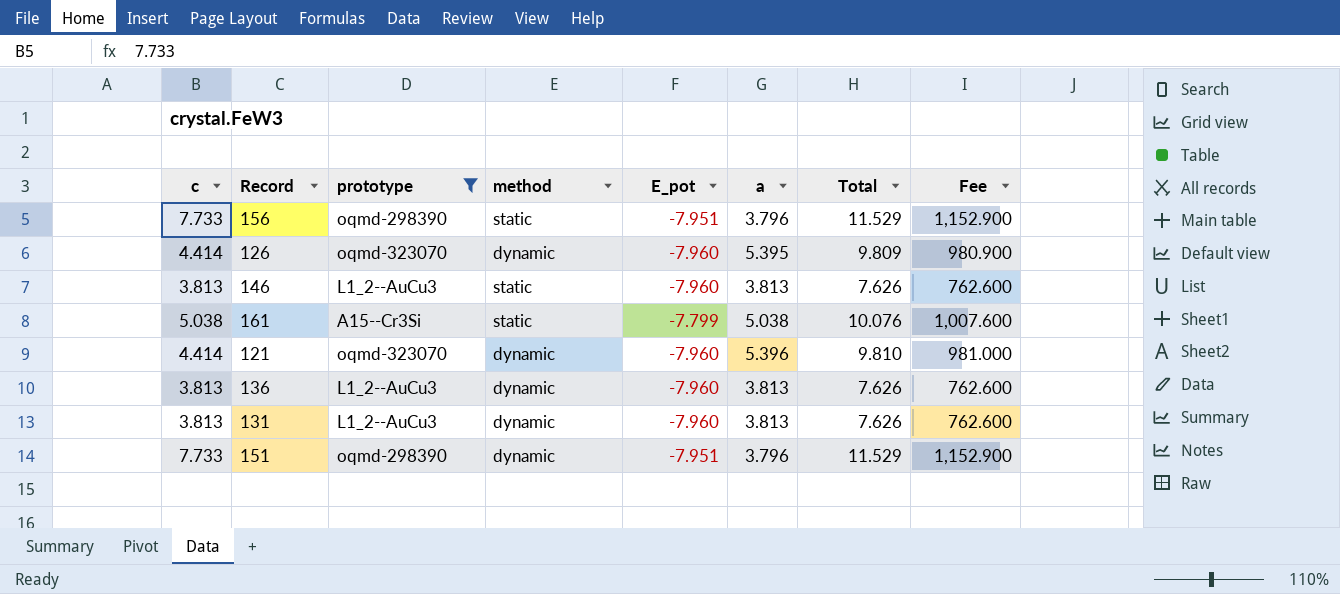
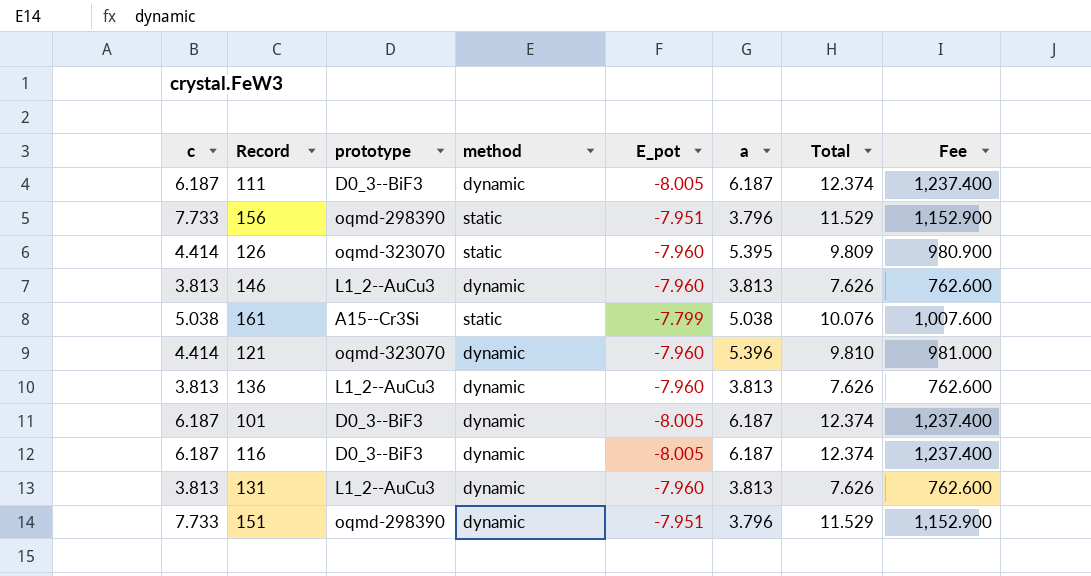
filter: prototype != D0_3--BiF3 -> none
126 | method: dynamic -> static
146 | method: static -> dynamic

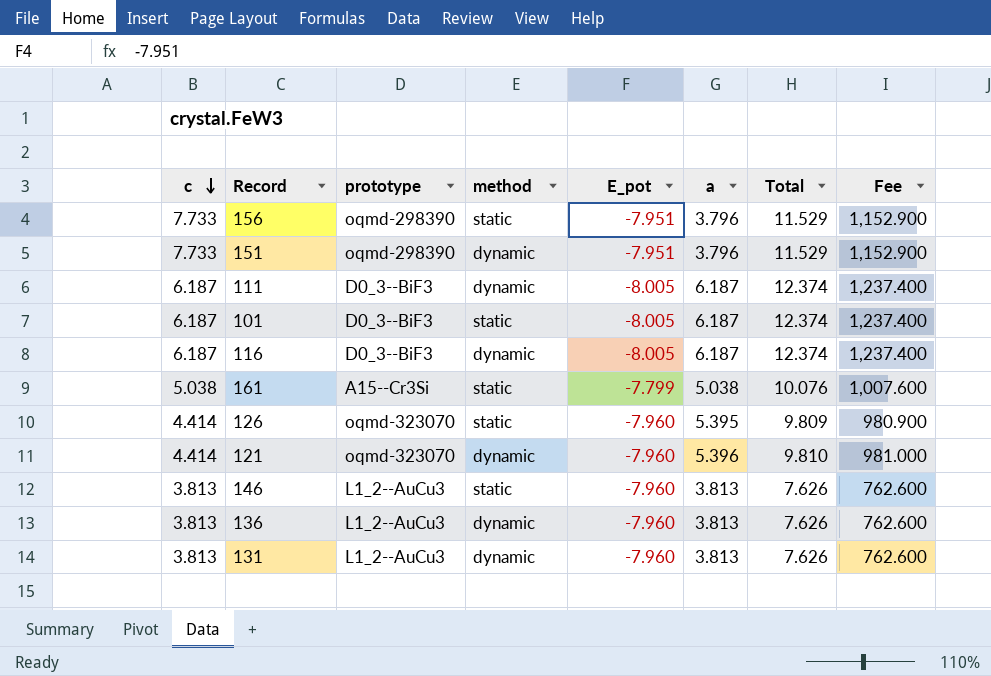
row order: none -> c descending
101 | method: dynamic -> static
146 | method: dynamic -> static

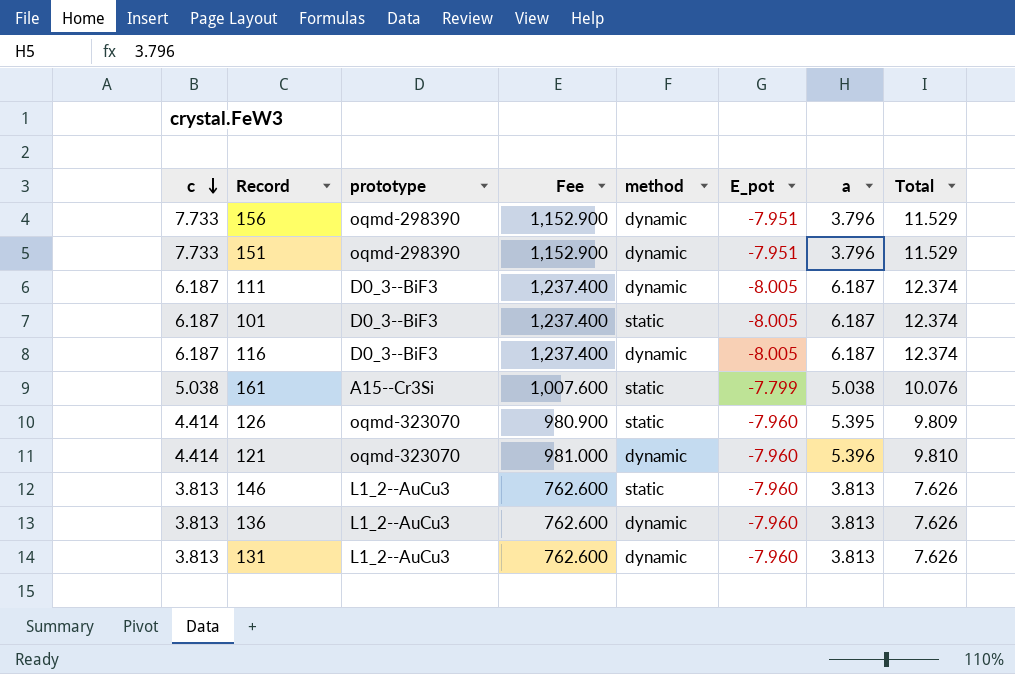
column Fee | position: 8 -> 4
156 | method: static -> dynamic

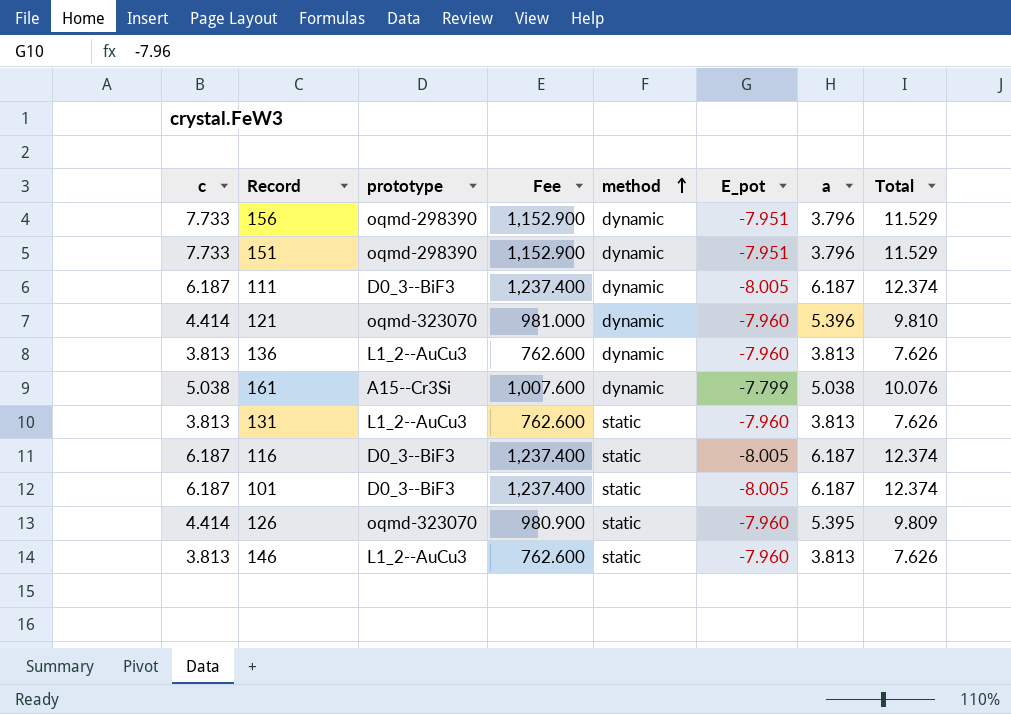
row order: c descending -> method ascending
161 | method: static -> dynamic
131 | method: dynamic -> static
116 | method: dynamic -> static

